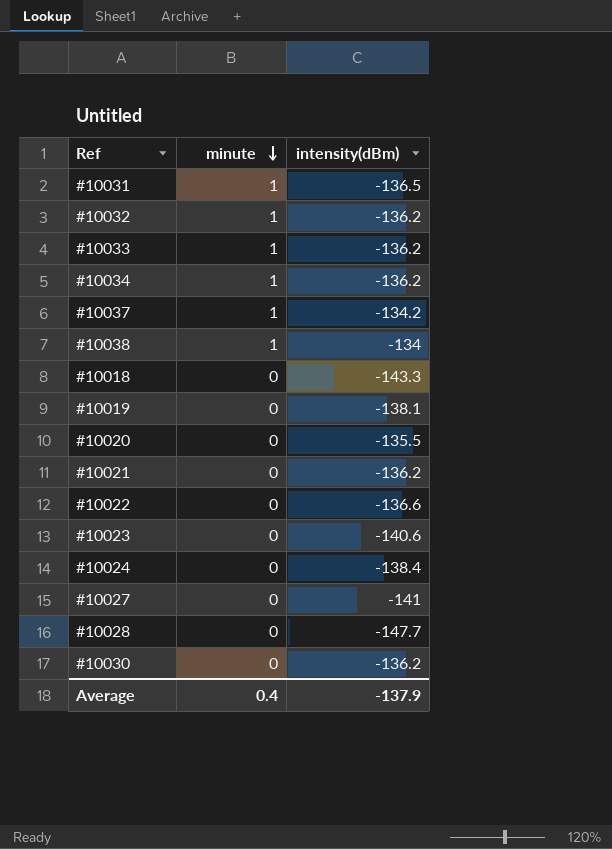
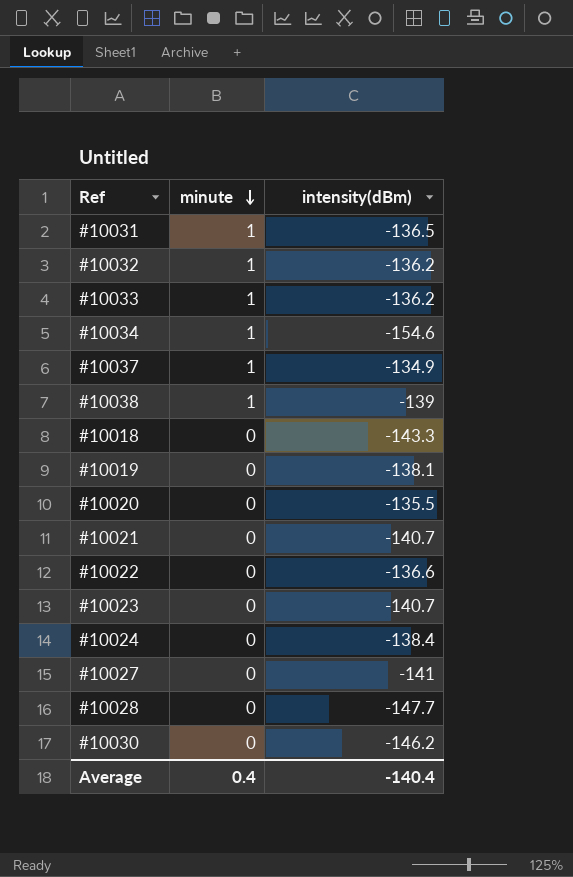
#10034 | intensity(dBm): -136.2 -> -154.6
#10037 | intensity(dBm): -134.2 -> -134.9
#10038 | intensity(dBm): -134 -> -139
#10021 | intensity(dBm): -136.2 -> -140.7
#10023 | intensity(dBm): -140.6 -> -140.7
#10030 | intensity(dBm): -136.2 -> -146.2
Average | intensity(dBm): -137.9 -> -140.4

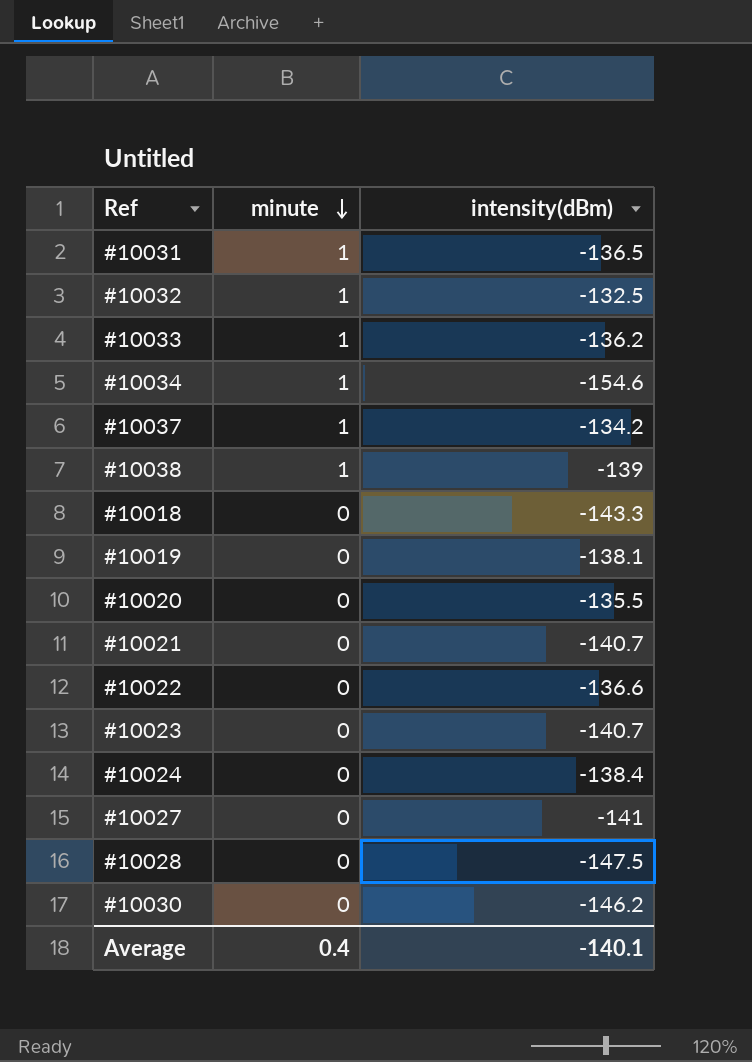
#10032 | intensity(dBm): -136.2 -> -132.5
#10037 | intensity(dBm): -134.9 -> -134.2
#10028 | intensity(dBm): -147.7 -> -147.5
Average | intensity(dBm): -140.4 -> -140.1

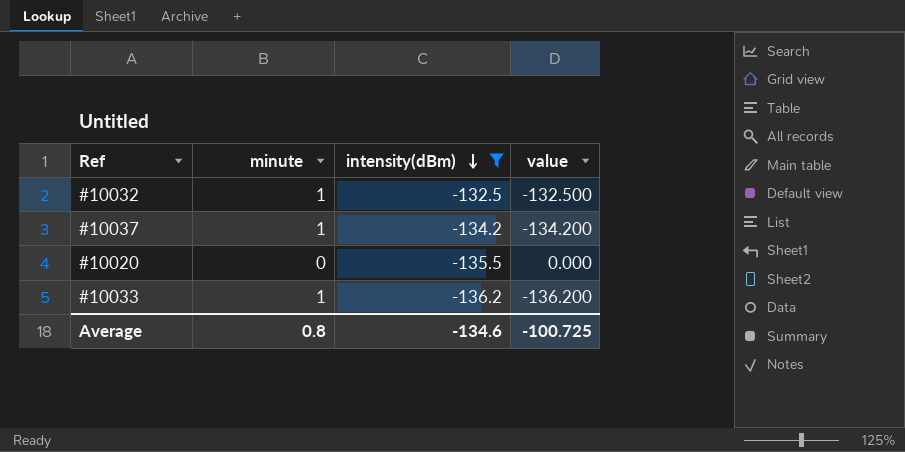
filter: none -> intensity(dBm) >= -136.2
row order: minute descending -> intensity(dBm) descending
column value | formula: none -> [minute] * [intensity(dBm)]
Average | minute: 0.4 -> 0.8
Average | intensity(dBm): -140.1 -> -134.6

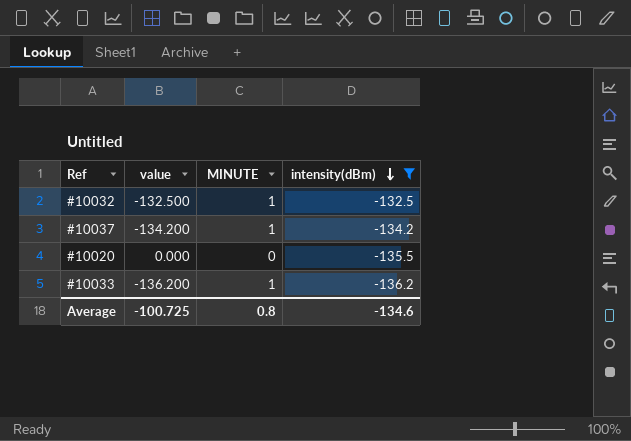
column value | position: 4 -> 2
column name: minute -> MINUTE

